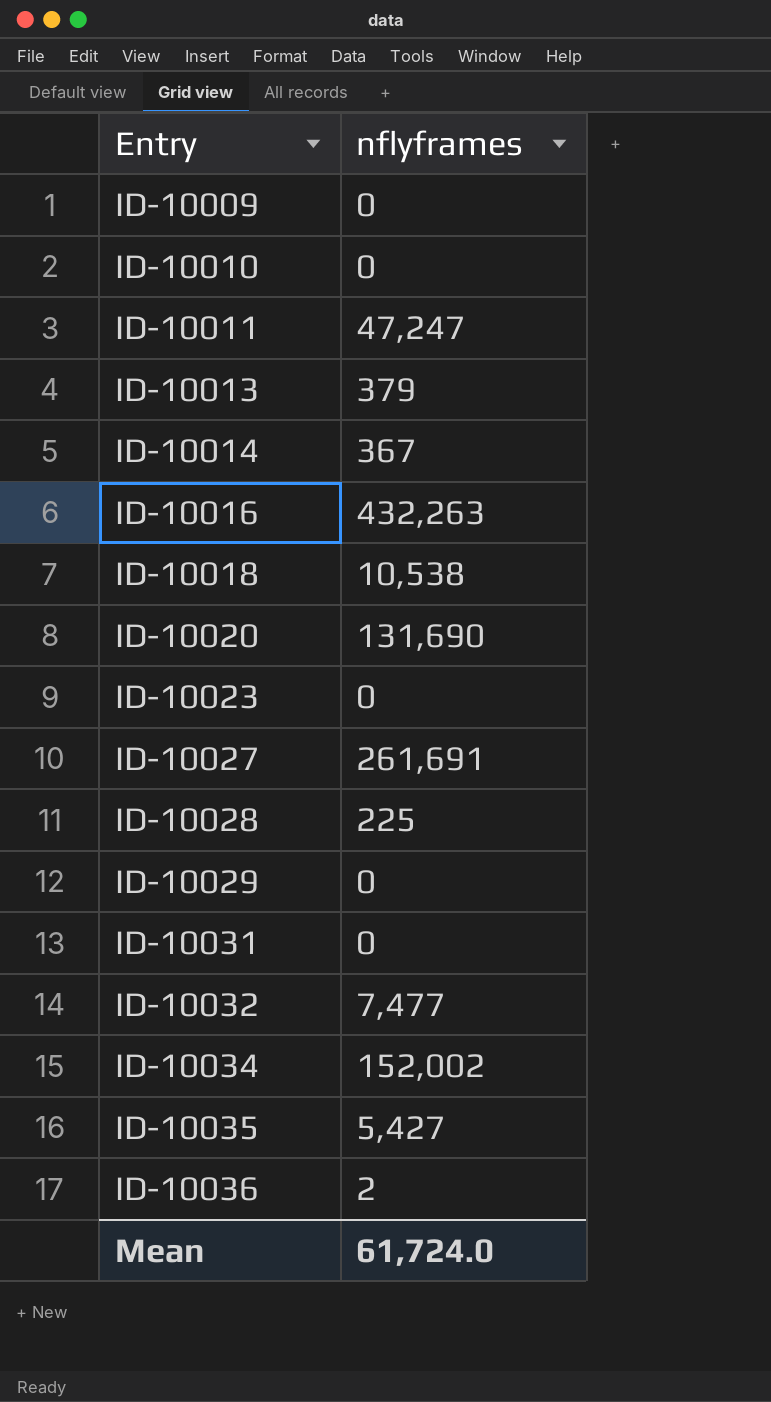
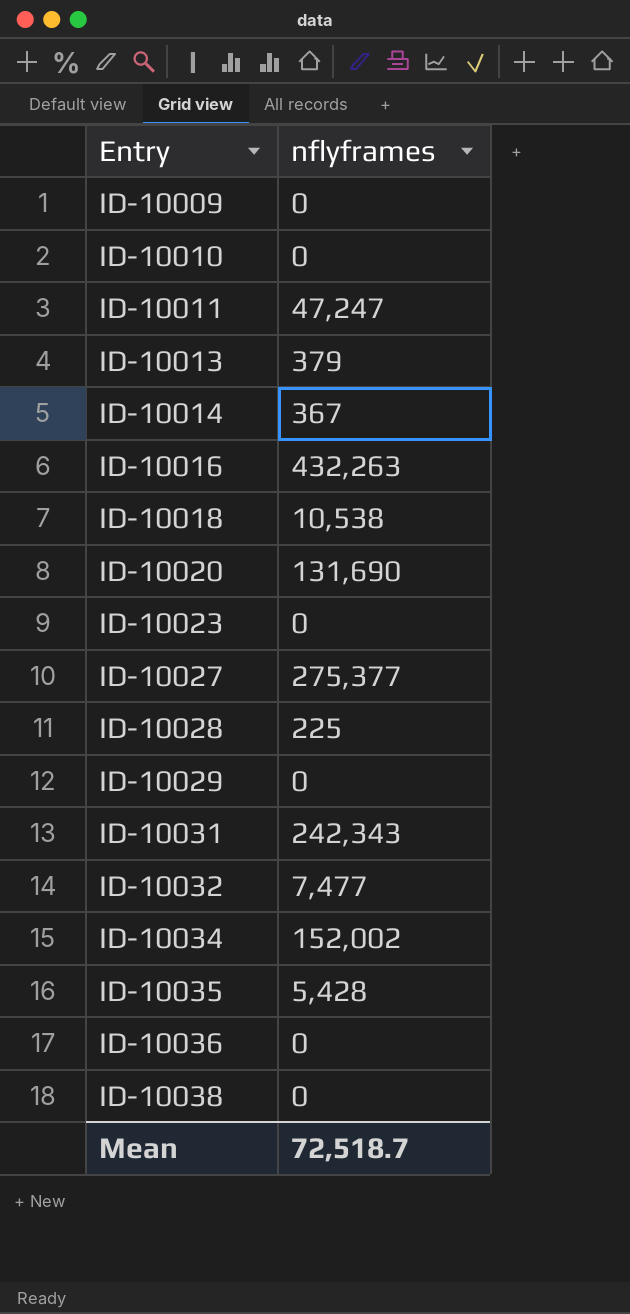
ID-10027 | nflyframes: 261,691 -> 275,377
ID-10031 | nflyframes: 0 -> 242,343
ID-10035 | nflyframes: 5,427 -> 5,428
ID-10036 | nflyframes: 2 -> 0
row ID-10038: none -> 0
Mean | nflyframes: 61,724.0 -> 72,518.7

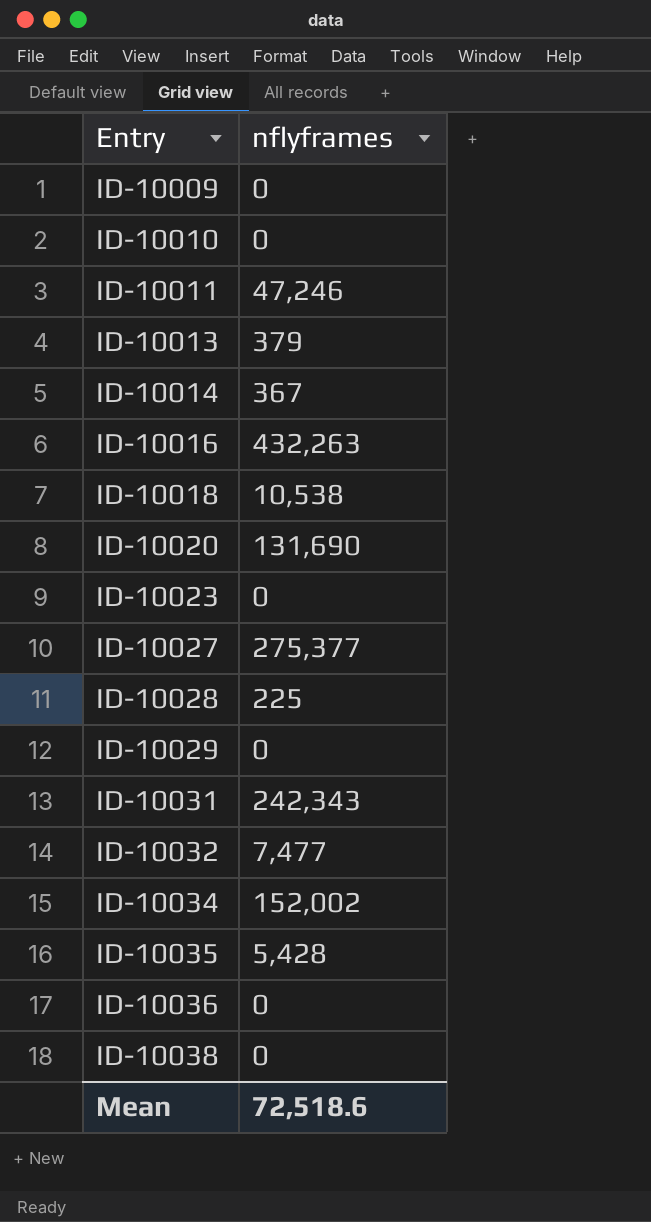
ID-10011 | nflyframes: 47,247 -> 47,246
Mean | nflyframes: 72,518.7 -> 72,518.6

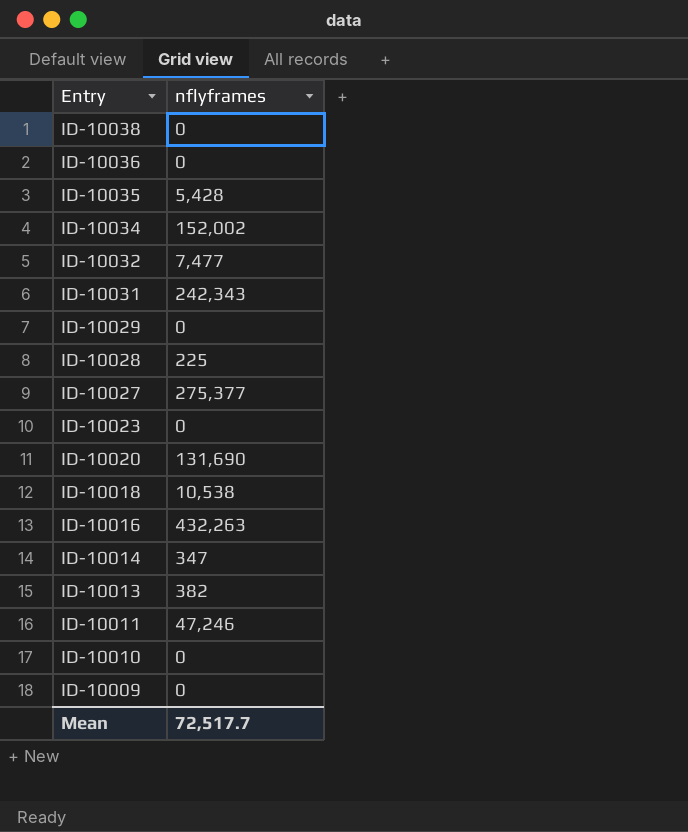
row order: Entry ascending -> Entry descending
ID-10014 | nflyframes: 367 -> 347
ID-10013 | nflyframes: 379 -> 382
Mean | nflyframes: 72,518.6 -> 72,517.7

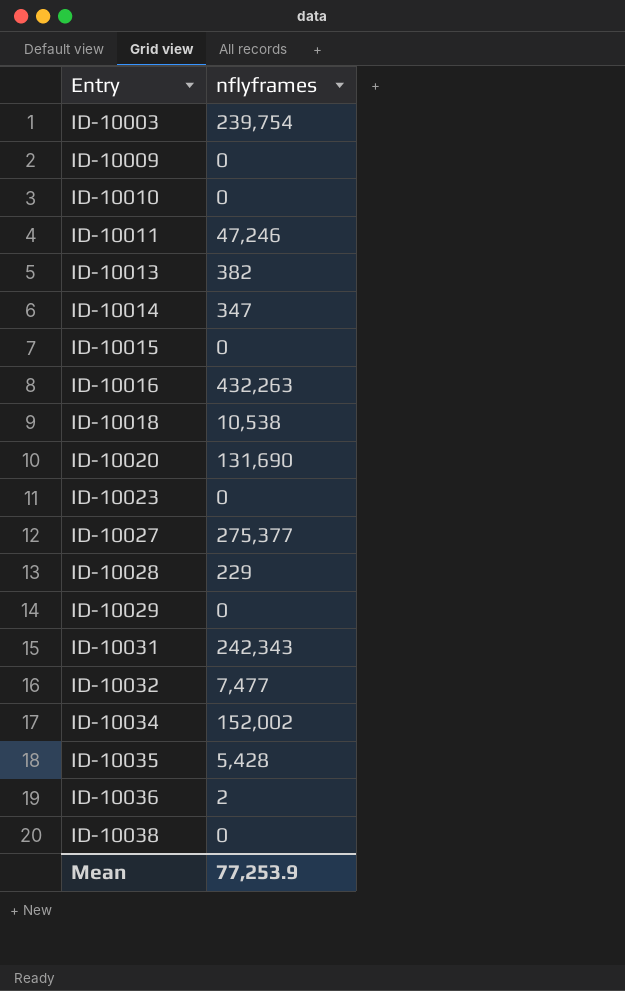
row order: Entry descending -> Entry ascending
row ID-10003: none -> 239,754
row ID-10015: none -> 0
ID-10028 | nflyframes: 225 -> 229
ID-10036 | nflyframes: 0 -> 2
Mean | nflyframes: 72,517.7 -> 77,253.9

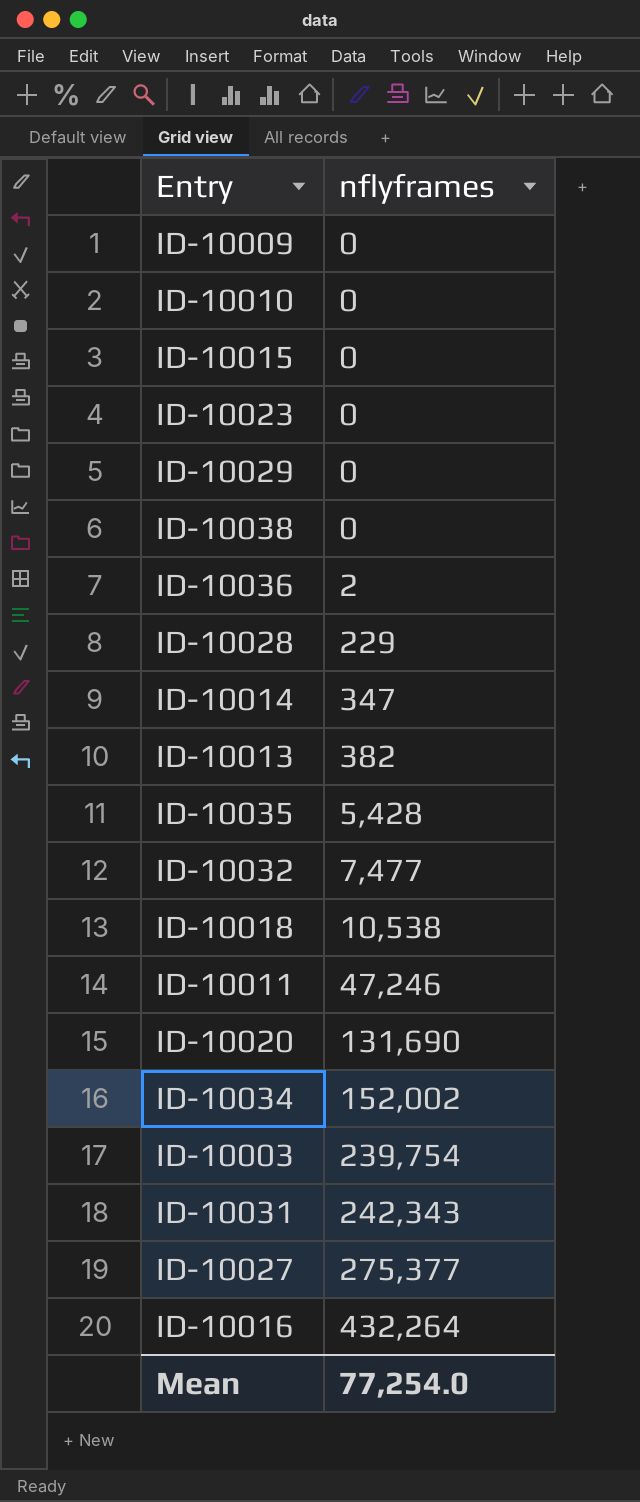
row order: Entry ascending -> nflyframes ascending
ID-10016 | nflyframes: 432,263 -> 432,264
Mean | nflyframes: 77,253.9 -> 77,254.0

